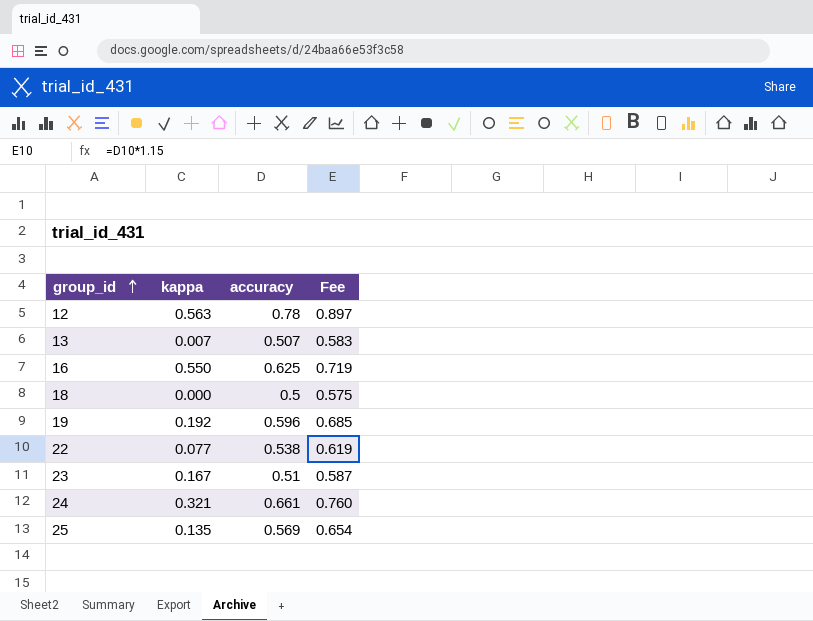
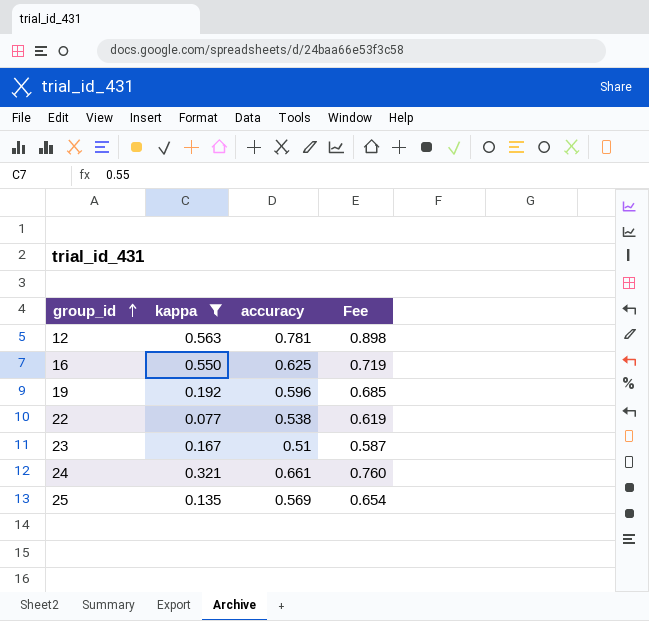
filter: none -> kappa >= 0.077
12 | accuracy: 0.78 -> 0.781
12 | Fee: 0.897 -> 0.898

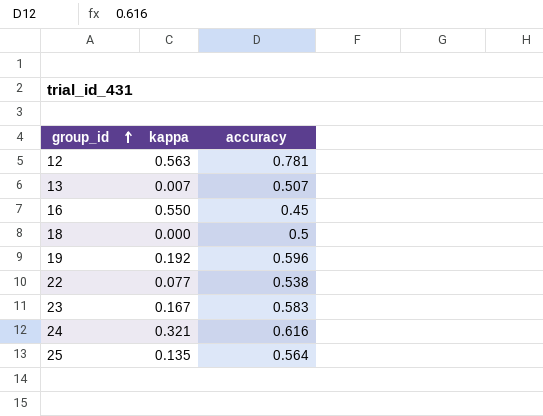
filter: kappa >= 0.077 -> none
column Fee | formula: [accuracy] * 1.15 -> none
16 | accuracy: 0.625 -> 0.45
23 | accuracy: 0.51 -> 0.583
24 | accuracy: 0.661 -> 0.616
25 | accuracy: 0.569 -> 0.564

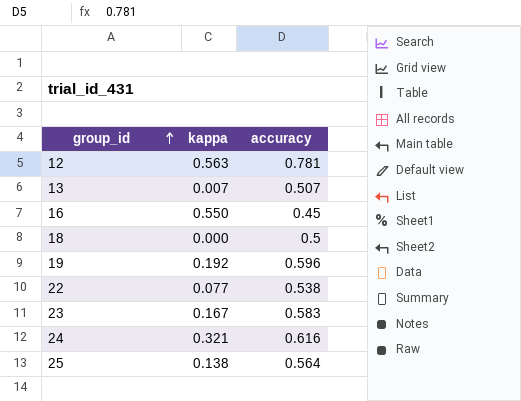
25 | kappa: 0.135 -> 0.138

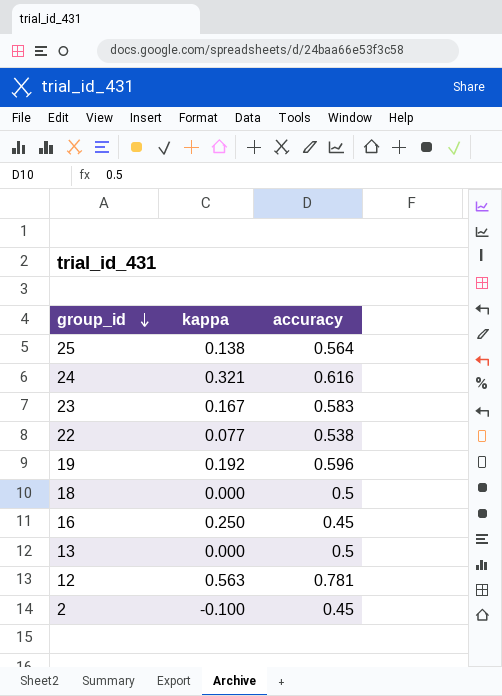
row order: group_id ascending -> group_id descending
16 | kappa: 0.550 -> 0.250
13 | kappa: 0.007 -> 0.000
13 | accuracy: 0.507 -> 0.5
row 2: none -> -0.100 | 0.45

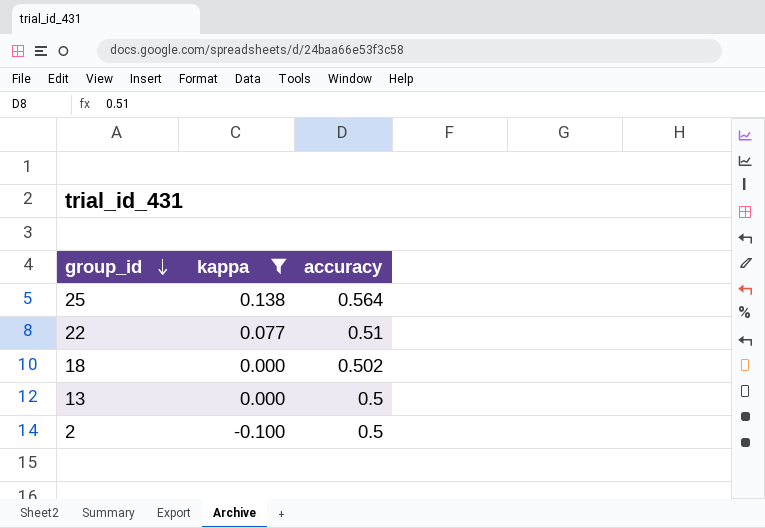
filter: none -> kappa <= 0.138
22 | accuracy: 0.538 -> 0.51
18 | accuracy: 0.5 -> 0.502
2 | accuracy: 0.45 -> 0.5

